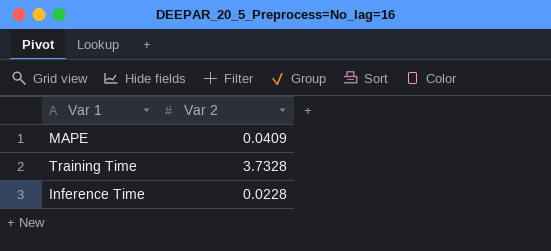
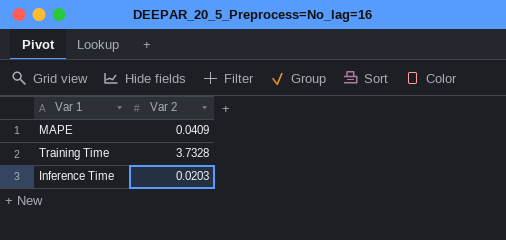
Inference Time | Var 2: 0.0228 -> 0.0203

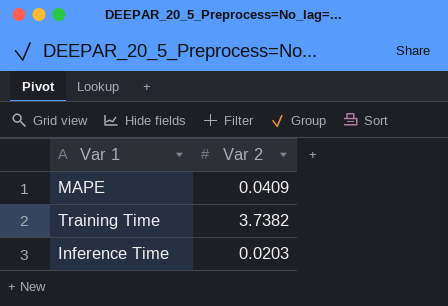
Training Time | Var 2: 3.7328 -> 3.7382

